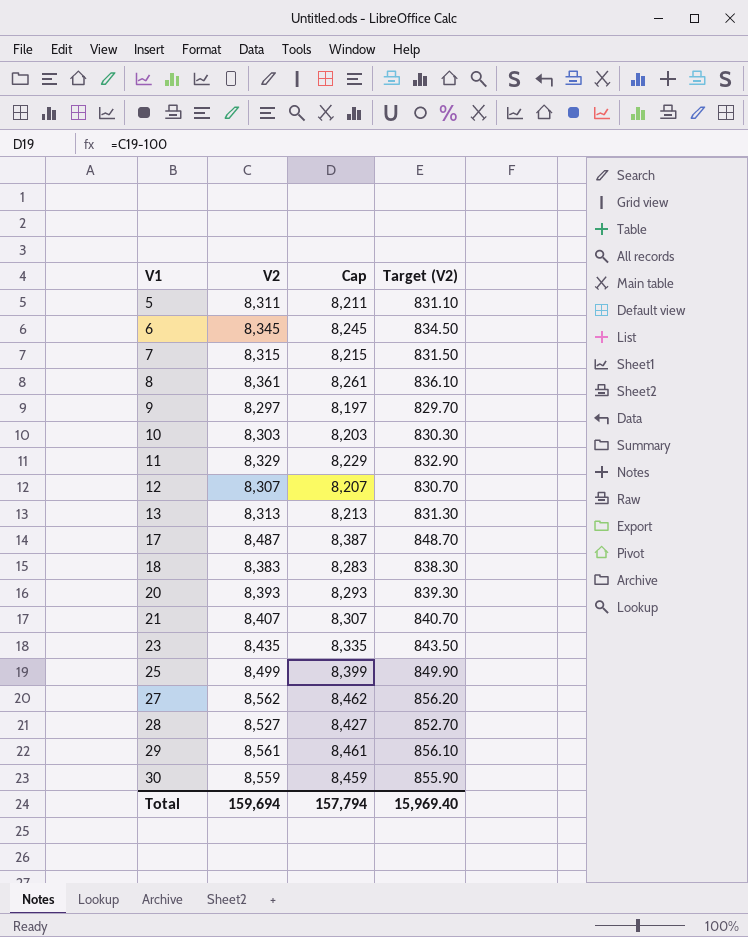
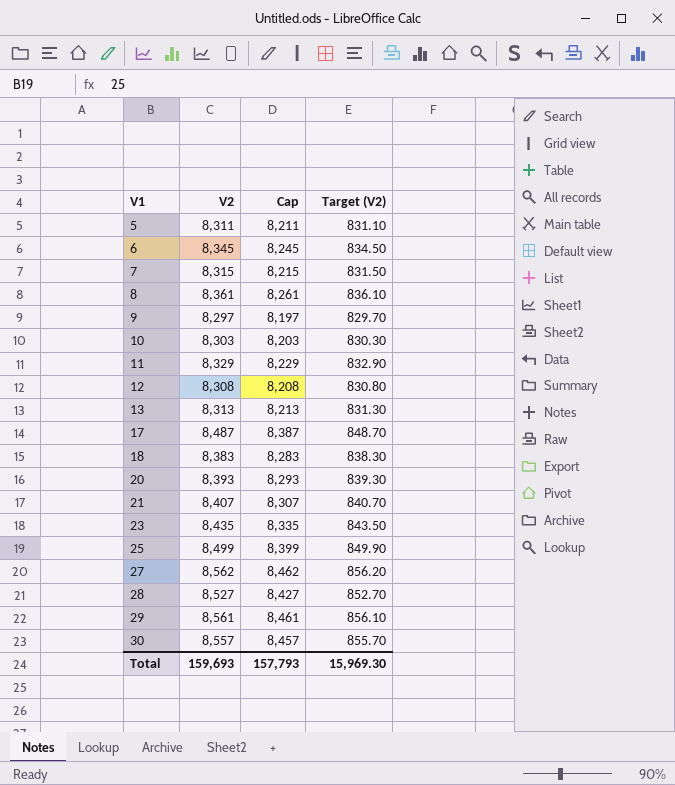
12 | V2: 8,307 -> 8,308
12 | Cap: 8,207 -> 8,208
12 | Target (V2): 830.70 -> 830.80
30 | V2: 8,559 -> 8,557
30 | Cap: 8,459 -> 8,457
30 | Target (V2): 855.90 -> 855.70
Total | V2: 159,694 -> 159,693
Total | Cap: 157,794 -> 157,793
Total | Target (V2): 15,969.40 -> 15,969.30

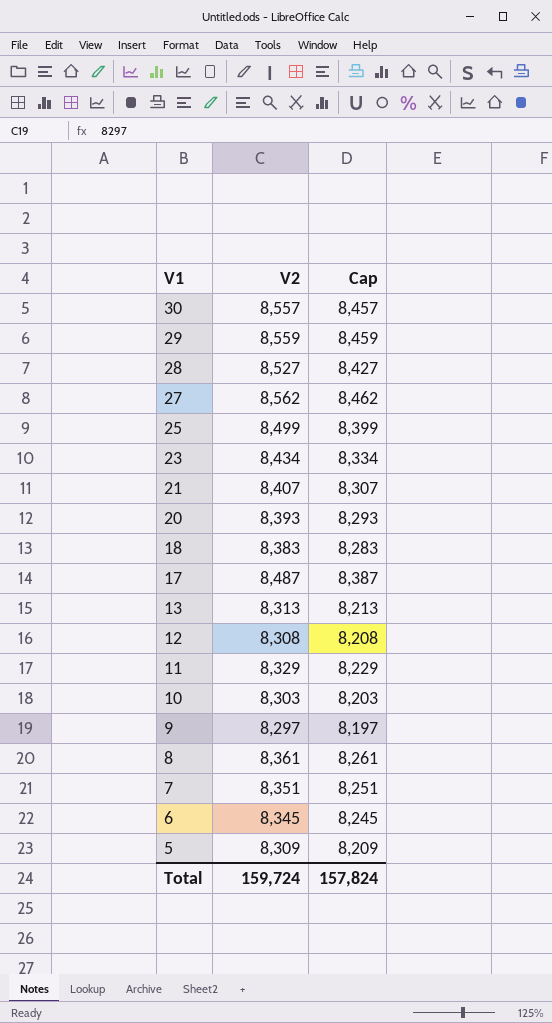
row order: V1 ascending -> V1 descending
column Target (V2) | formula: [V2] * 0.1 -> none
29 | V2: 8,561 -> 8,559
29 | Cap: 8,461 -> 8,459
23 | V2: 8,435 -> 8,434
23 | Cap: 8,335 -> 8,334
7 | V2: 8,315 -> 8,351
7 | Cap: 8,215 -> 8,251
5 | V2: 8,311 -> 8,309
5 | Cap: 8,211 -> 8,209
Total | V2: 159,693 -> 159,724
Total | Cap: 157,793 -> 157,824

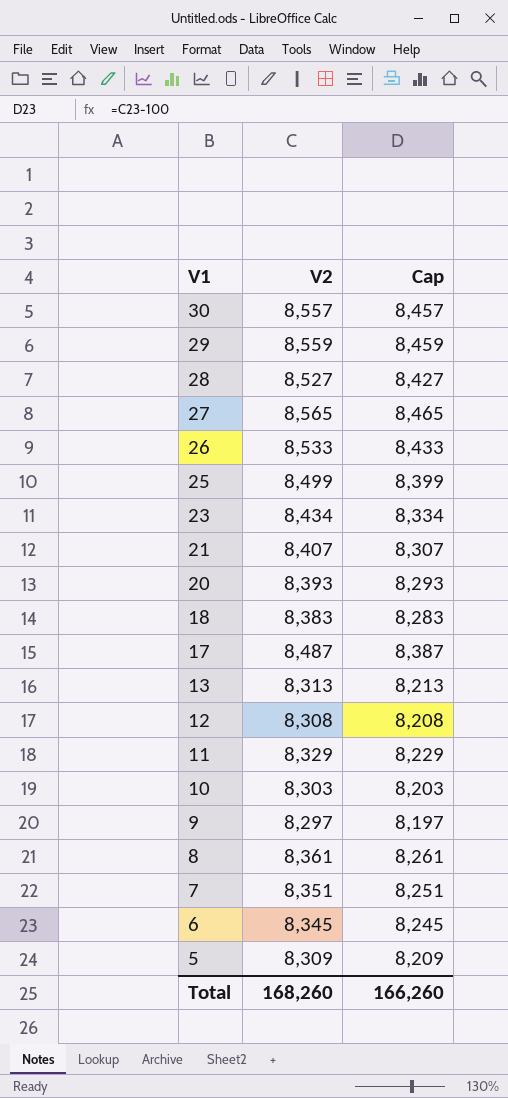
27 | V2: 8,562 -> 8,565
27 | Cap: 8,462 -> 8,465
row 26: none -> 8,533 | 8,433
Total | V2: 159,724 -> 168,260
Total | Cap: 157,824 -> 166,260

